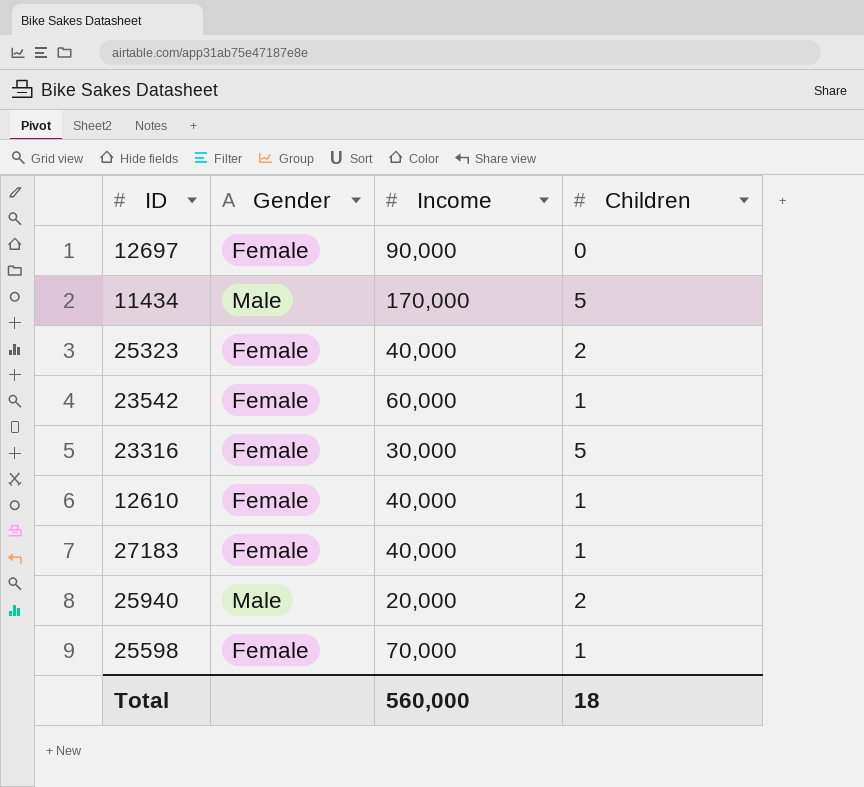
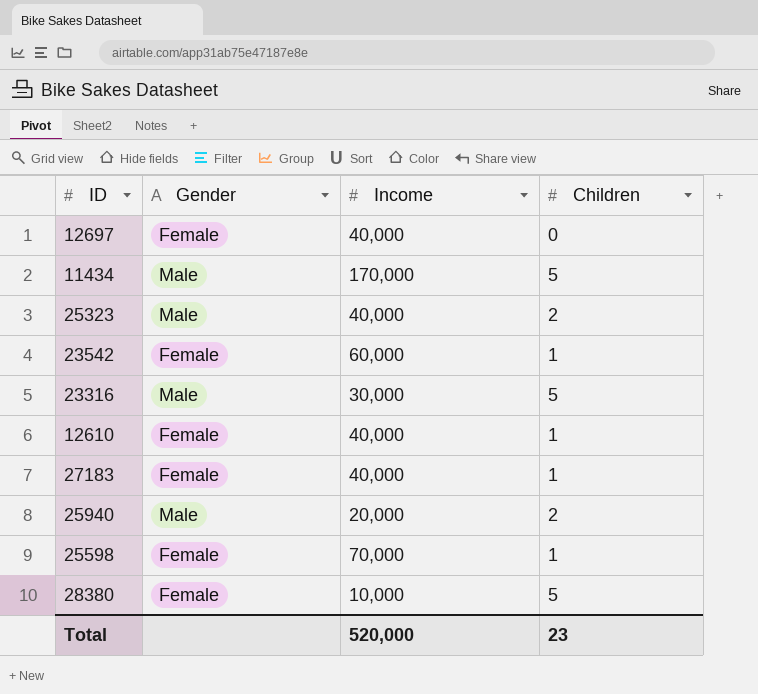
12697 | Income: 90,000 -> 40,000
25323 | Gender: Female -> Male
23316 | Gender: Female -> Male
row 28380: none -> Female | 10,000 | 5
Total | Income: 560,000 -> 520,000
Total | Children: 18 -> 23

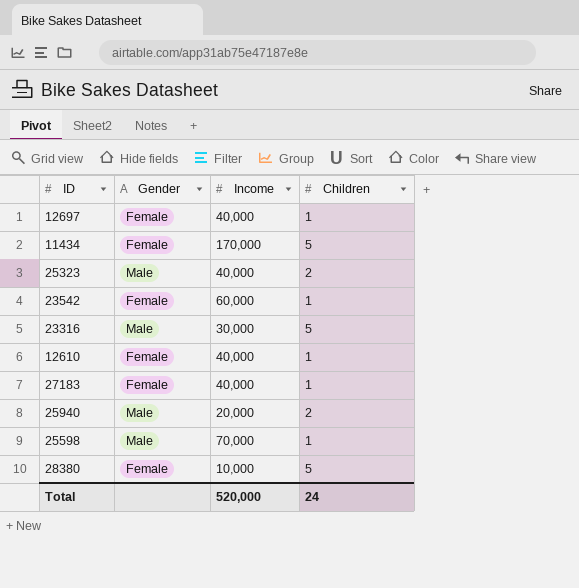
12697 | Children: 0 -> 1
11434 | Gender: Male -> Female
25598 | Gender: Female -> Male
Total | Children: 23 -> 24

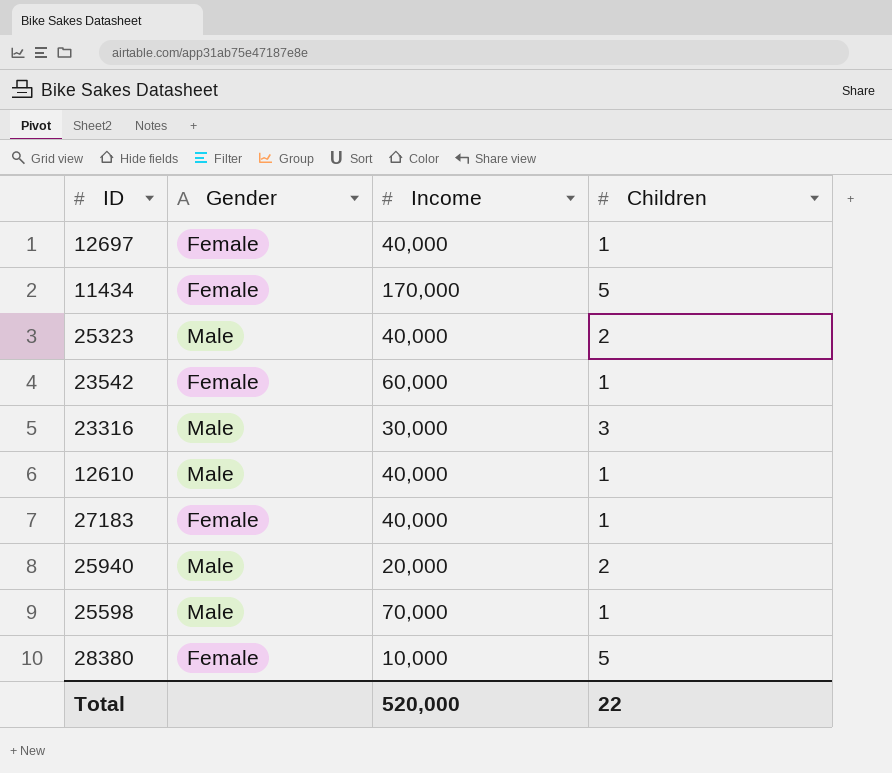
23316 | Children: 5 -> 3
12610 | Gender: Female -> Male
Total | Children: 24 -> 22

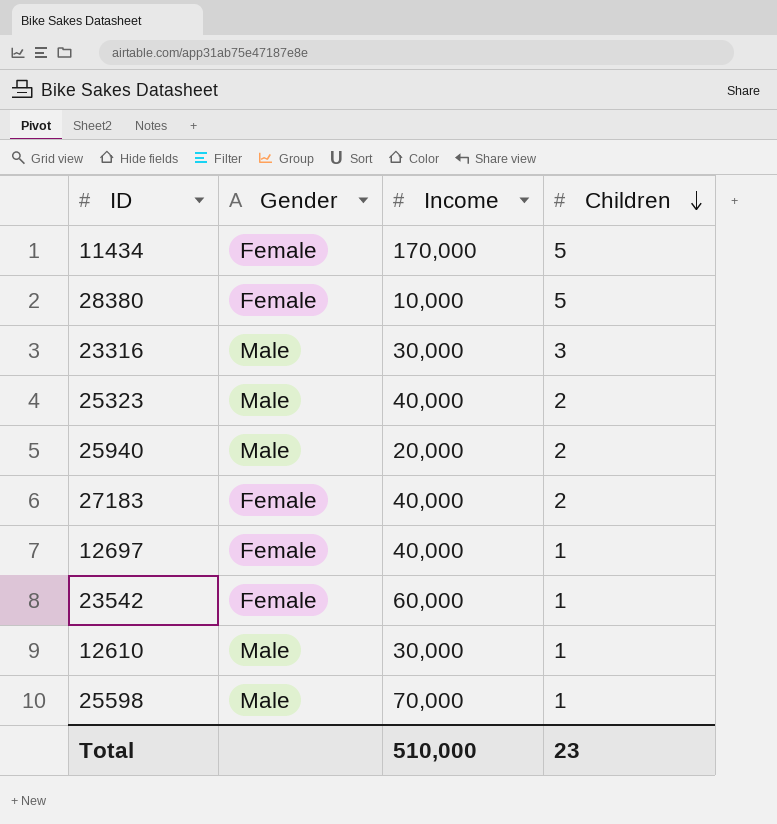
row order: none -> Children descending
27183 | Children: 1 -> 2
12610 | Income: 40,000 -> 30,000
Total | Income: 520,000 -> 510,000
Total | Children: 22 -> 23

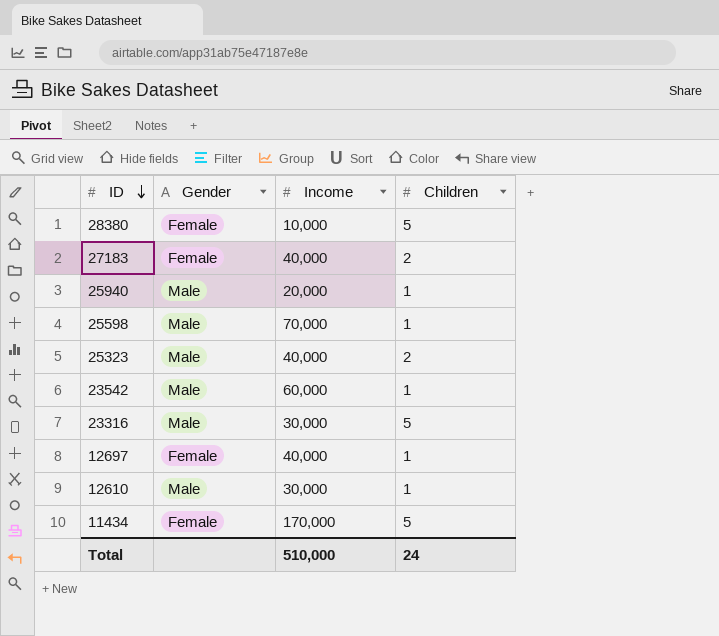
row order: Children descending -> ID descending
25940 | Children: 2 -> 1
23542 | Gender: Female -> Male
23316 | Children: 3 -> 5
Total | Children: 23 -> 24

